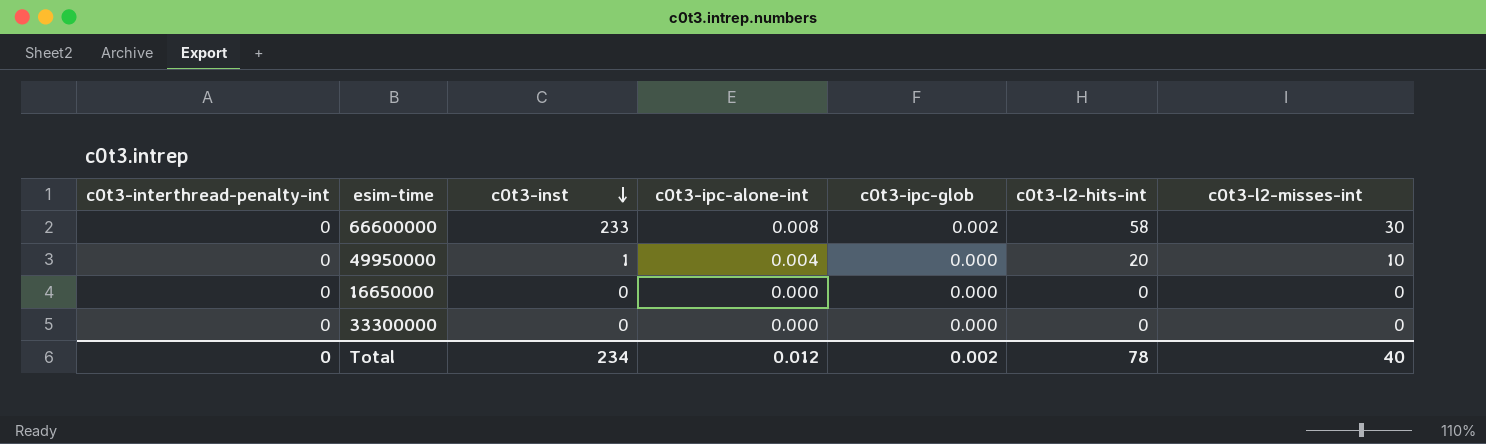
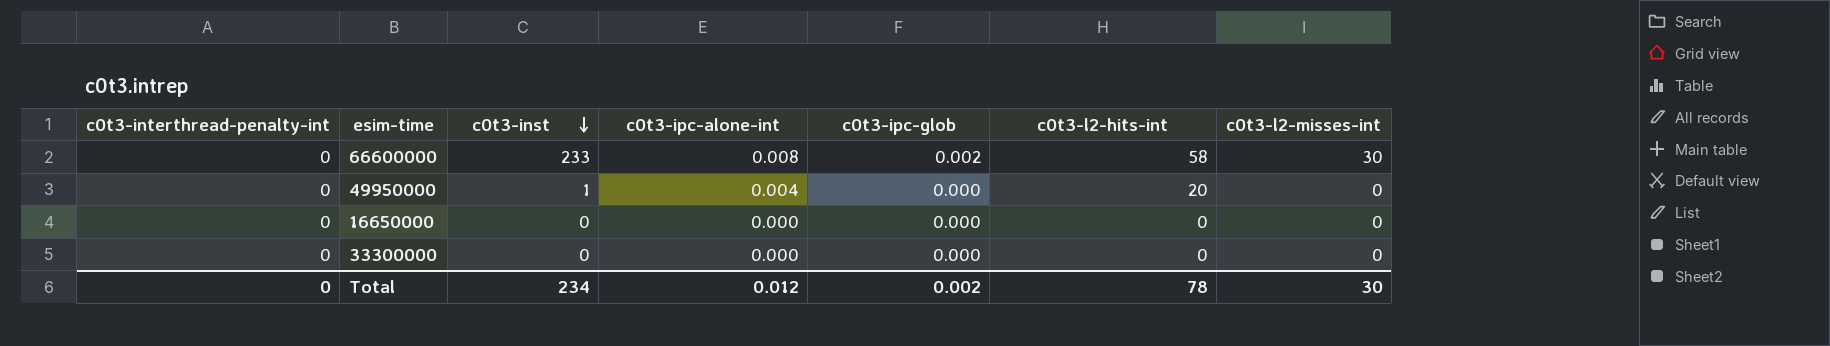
49950000 | c0t3-l2-misses-int: 10 -> 0
Total | c0t3-l2-misses-int: 40 -> 30

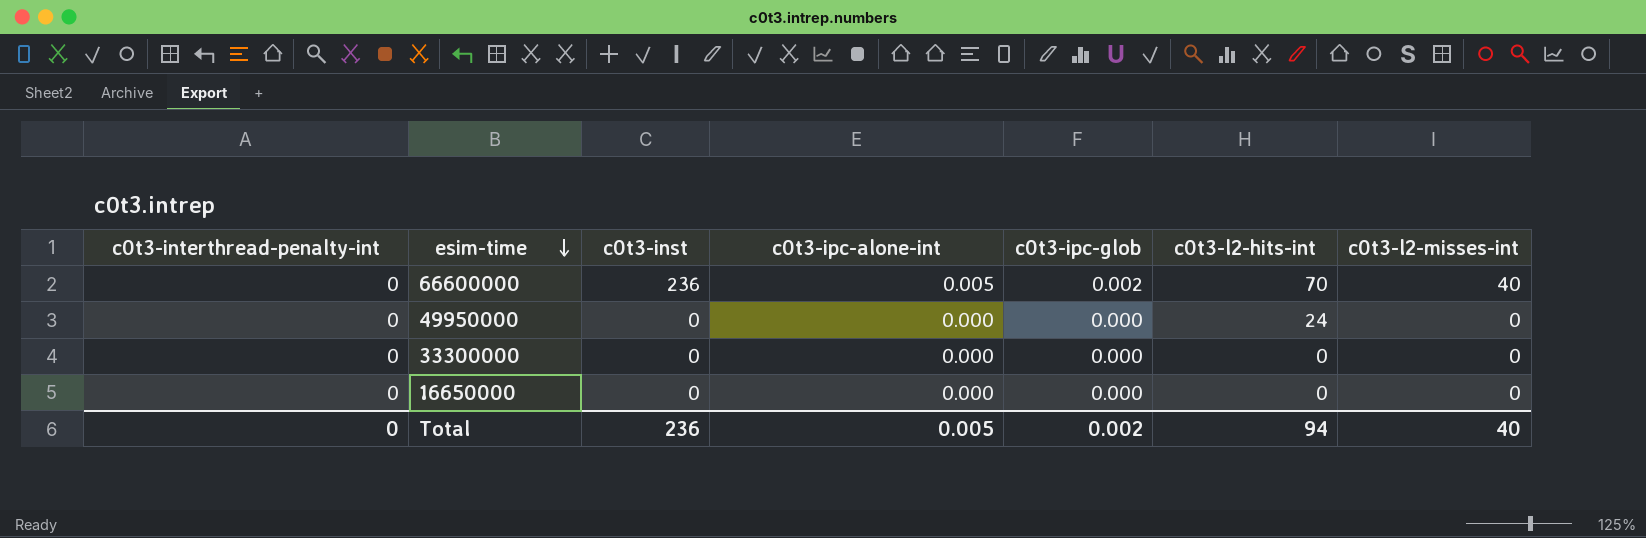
row order: c0t3-inst descending -> esim-time descending
66600000 | c0t3-inst: 233 -> 236
66600000 | c0t3-ipc-alone-int: 0.008 -> 0.005
66600000 | c0t3-l2-hits-int: 58 -> 70
66600000 | c0t3-l2-misses-int: 30 -> 40
49950000 | c0t3-inst: 1 -> 0
49950000 | c0t3-ipc-alone-int: 0.004 -> 0.000
49950000 | c0t3-l2-hits-int: 20 -> 24
Total | c0t3-inst: 234 -> 236
Total | c0t3-ipc-alone-int: 0.012 -> 0.005
Total | c0t3-l2-hits-int: 78 -> 94
Total | c0t3-l2-misses-int: 30 -> 40

